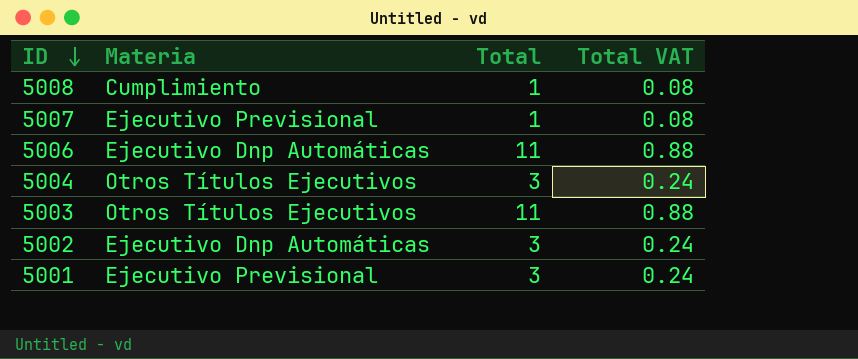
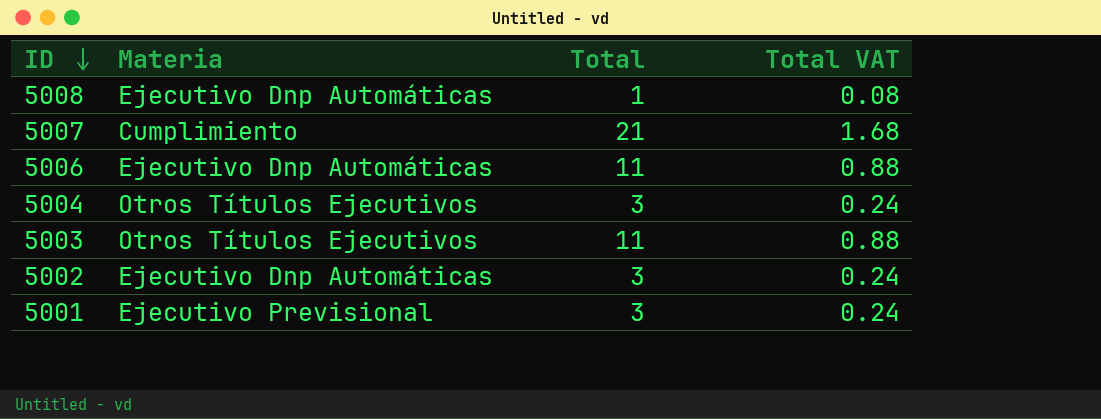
5008 | Materia: Cumplimiento -> Ejecutivo Dnp Automáticas
5007 | Materia: Ejecutivo Previsional -> Cumplimiento
5007 | Total: 1 -> 21
5007 | Total VAT: 0.08 -> 1.68

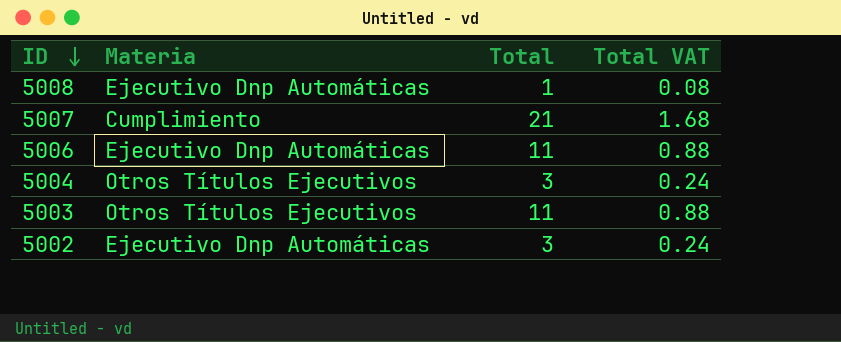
row 5001: Ejecutivo Previsional | 3 | 0.24 -> none

